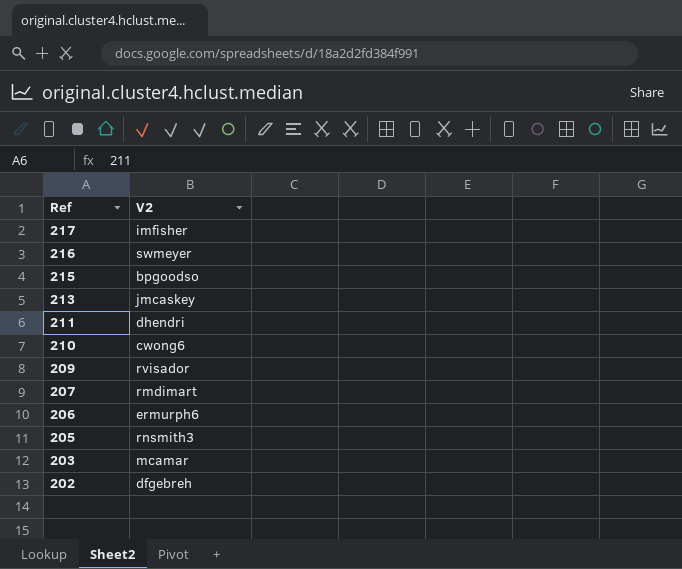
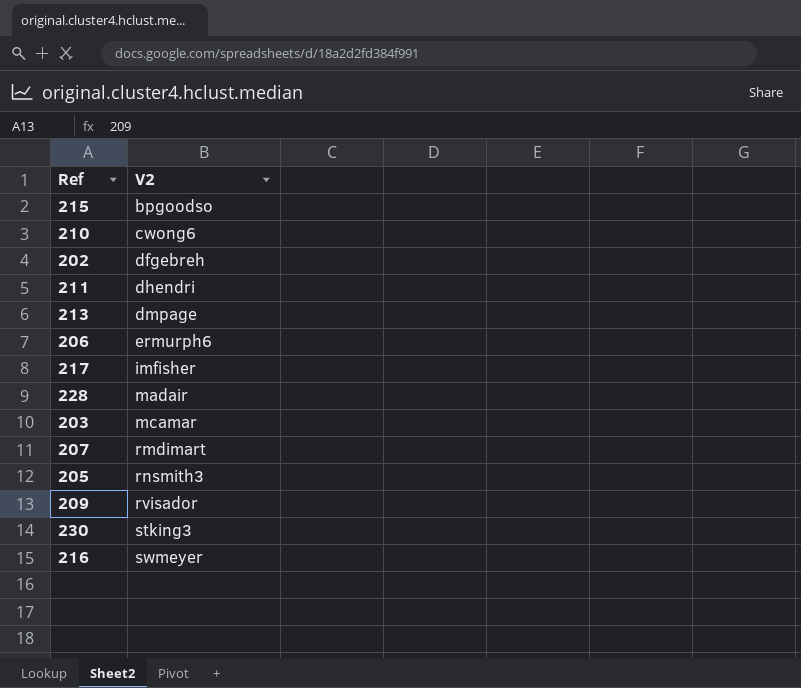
row order: Ref descending -> V2 ascending
213 | V2: jmcaskey -> dmpage
row 228: none -> madair
row 230: none -> stking3

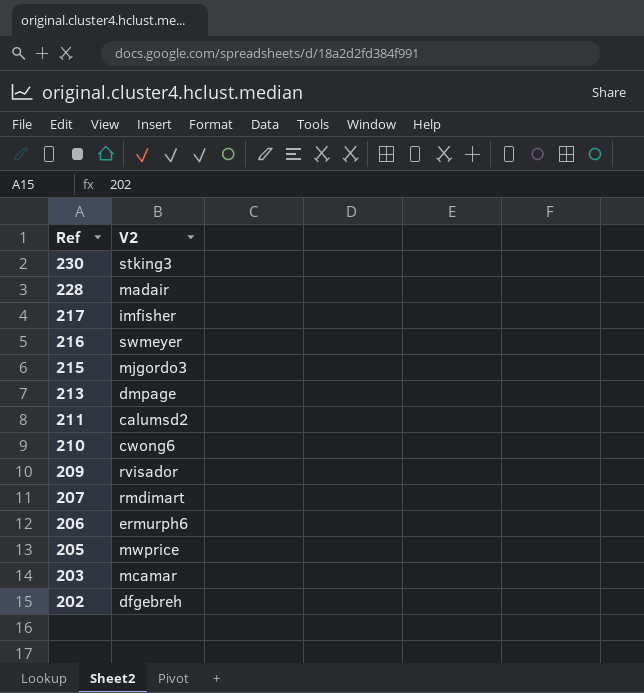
row order: V2 ascending -> Ref descending
215 | V2: bpgoodso -> mjgordo3
211 | V2: dhendri -> calumsd2
205 | V2: rnsmith3 -> mwprice

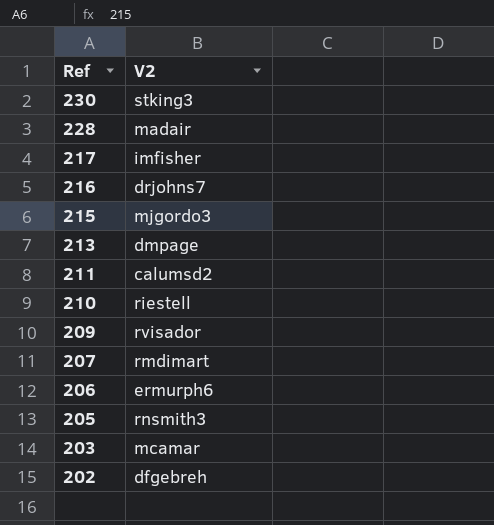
216 | V2: swmeyer -> drjohns7
210 | V2: cwong6 -> riestell
205 | V2: mwprice -> rnsmith3

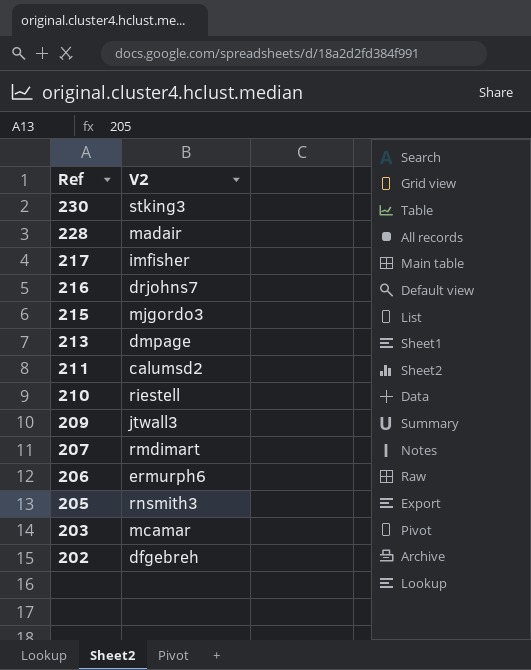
209 | V2: rvisador -> jtwall3

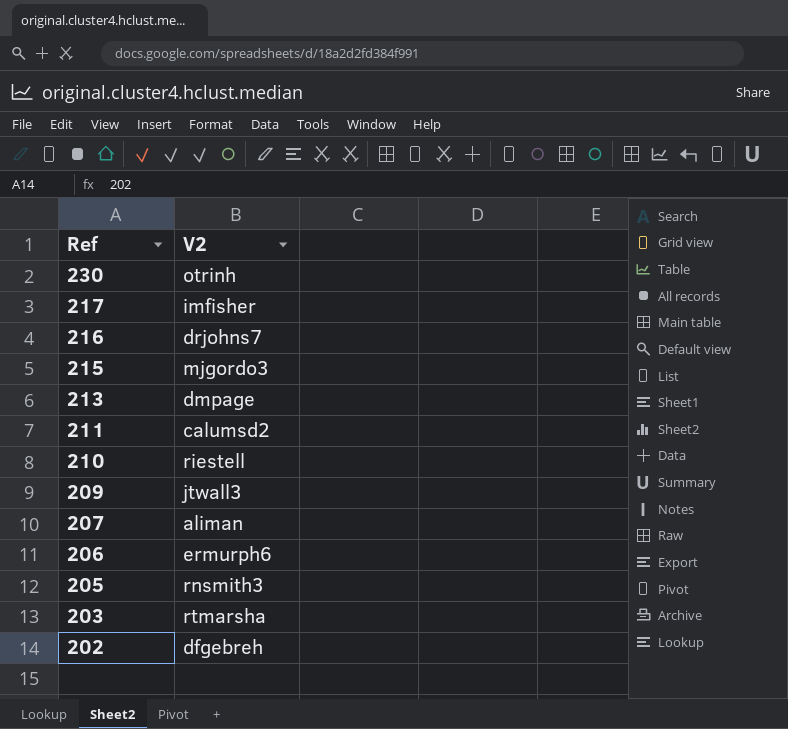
row 228: madair -> none
230 | V2: stking3 -> otrinh
207 | V2: rmdimart -> aliman
203 | V2: mcamar -> rtmarsha

